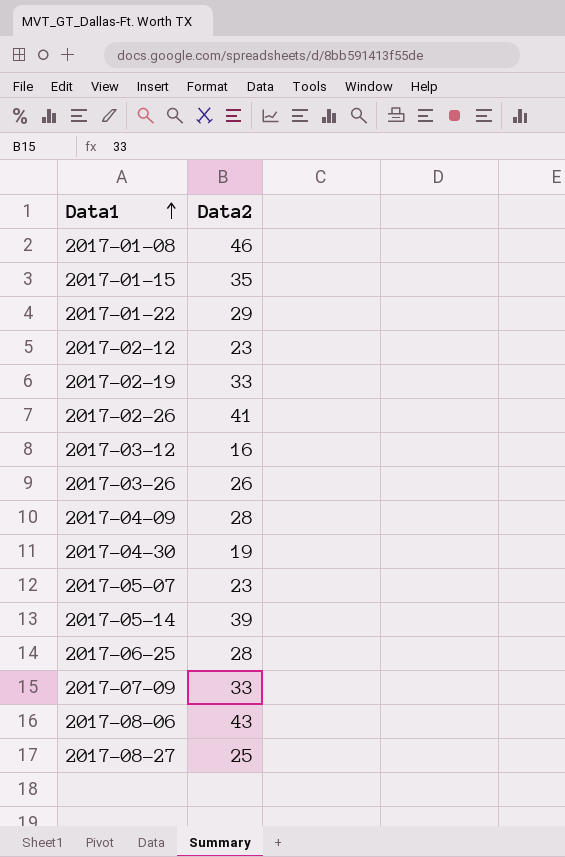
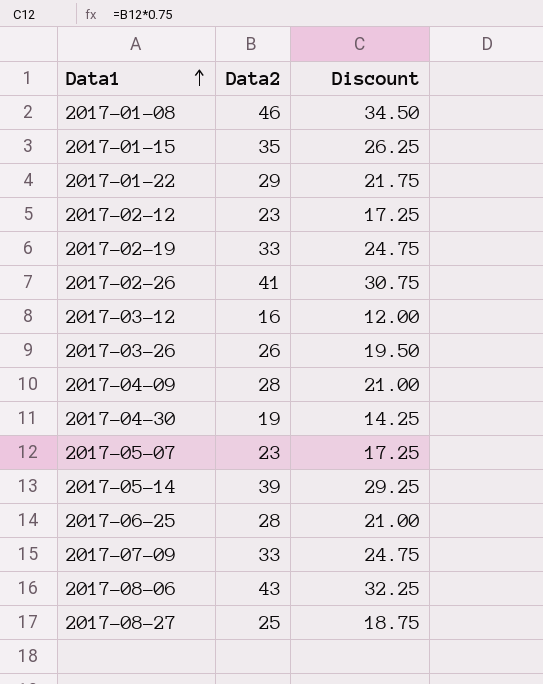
column Discount | formula: none -> [Data2] * 0.75

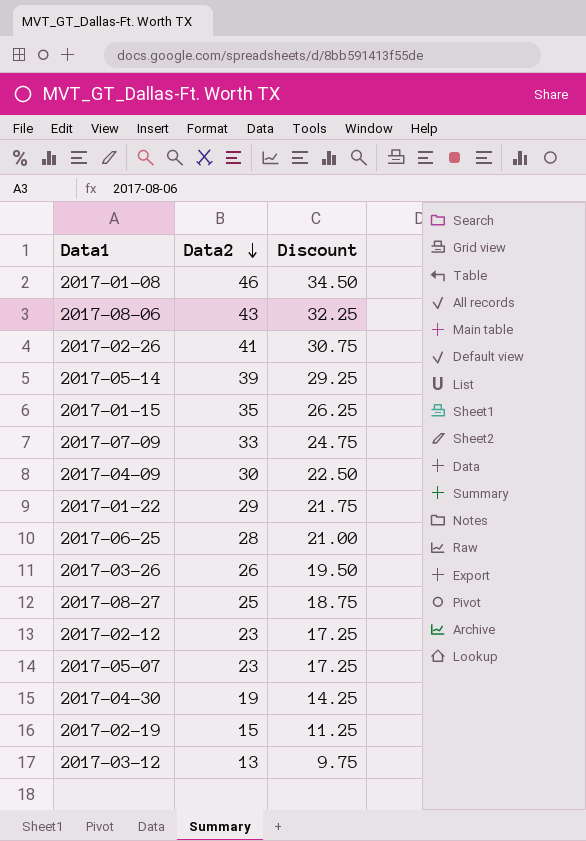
row order: Data1 ascending -> Data2 descending
2017-04-09 | Data2: 28 -> 30
2017-04-09 | Discount: 21.00 -> 22.50
2017-02-19 | Data2: 33 -> 15
2017-02-19 | Discount: 24.75 -> 11.25
2017-03-12 | Data2: 16 -> 13
2017-03-12 | Discount: 12.00 -> 9.75

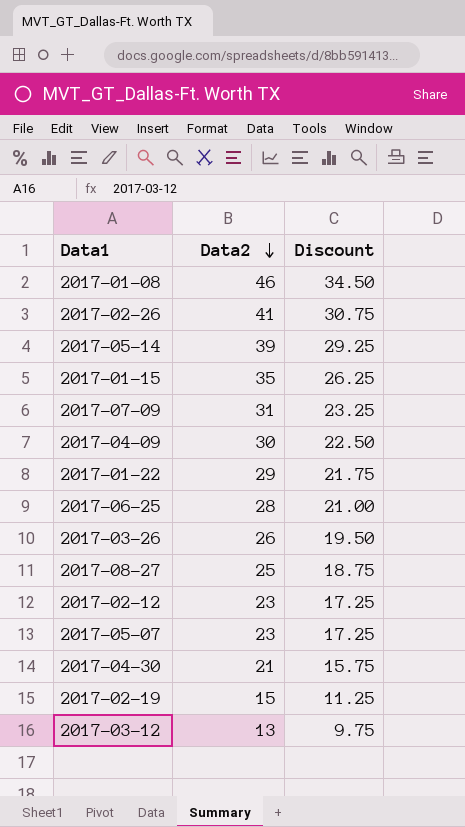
row 2017-08-06: 43 | 32.25 -> none
2017-07-09 | Data2: 33 -> 31
2017-07-09 | Discount: 24.75 -> 23.25
2017-04-30 | Data2: 19 -> 21
2017-04-30 | Discount: 14.25 -> 15.75

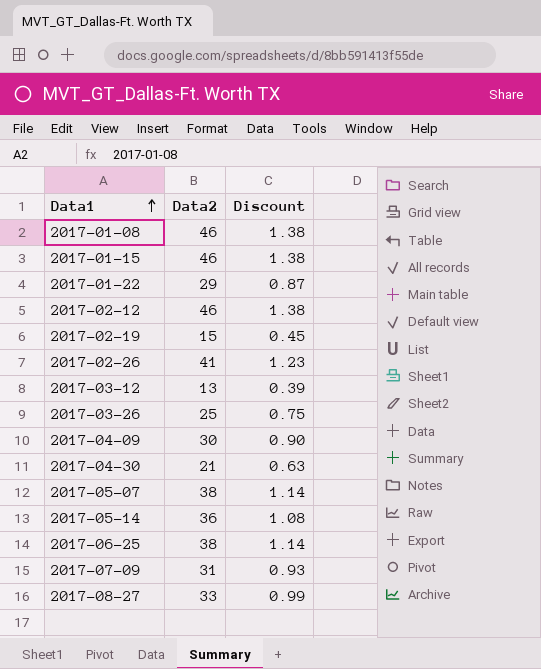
row order: Data2 descending -> Data1 ascending
column Discount | formula: [Data2] * 0.75 -> [Data2] * 0.03
2017-01-15 | Data2: 35 -> 46
2017-02-12 | Data2: 23 -> 46
2017-03-26 | Data2: 26 -> 25
2017-05-07 | Data2: 23 -> 38
2017-05-14 | Data2: 39 -> 36
2017-06-25 | Data2: 28 -> 38
2017-08-27 | Data2: 25 -> 33

